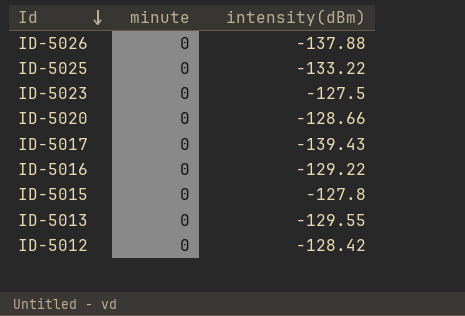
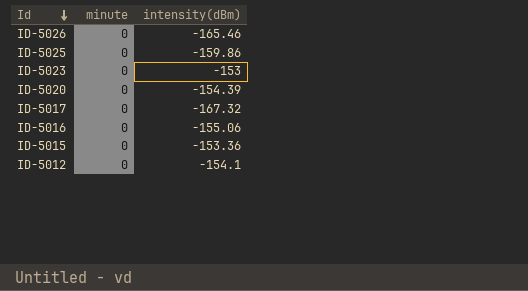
row ID-5013: 0 | -129.55 -> none
ID-5026 | intensity(dBm): -137.88 -> -165.46
ID-5025 | intensity(dBm): -133.22 -> -159.86
ID-5023 | intensity(dBm): -127.5 -> -153
ID-5020 | intensity(dBm): -128.66 -> -154.39
ID-5017 | intensity(dBm): -139.43 -> -167.32
ID-5016 | intensity(dBm): -129.22 -> -155.06
ID-5015 | intensity(dBm): -127.8 -> -153.36
ID-5012 | intensity(dBm): -128.42 -> -154.1

